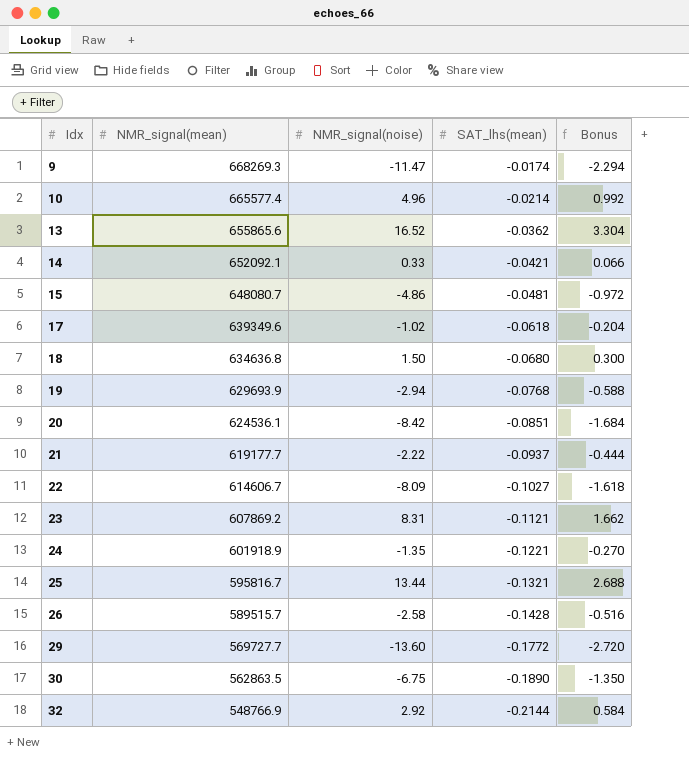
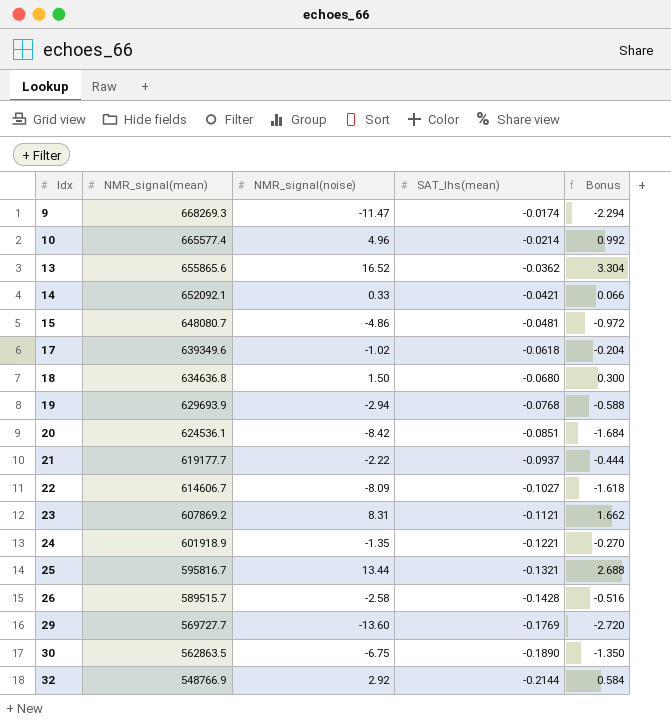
29 | SAT_lhs(mean): -0.1772 -> -0.1769

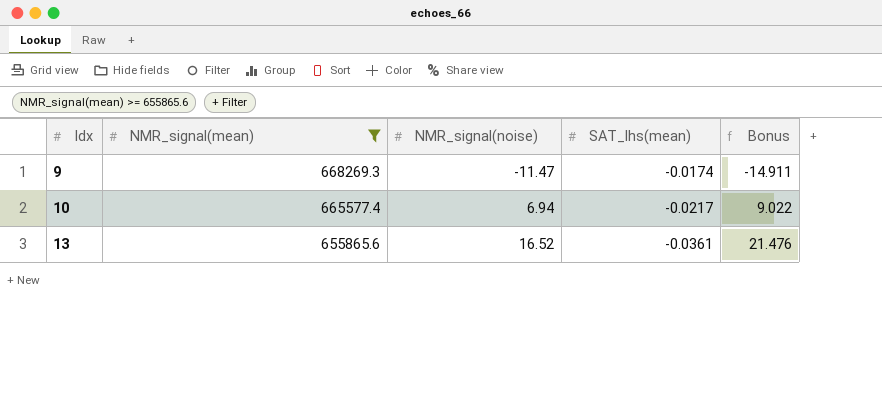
filter: none -> NMR_signal(mean) >= 655865.6
column Bonus | formula: [NMR_signal(noise)] * 0.2 -> [NMR_signal(noise)] * 1.3
10 | NMR_signal(noise): 4.96 -> 6.94
10 | SAT_lhs(mean): -0.0214 -> -0.0217
13 | SAT_lhs(mean): -0.0362 -> -0.0361

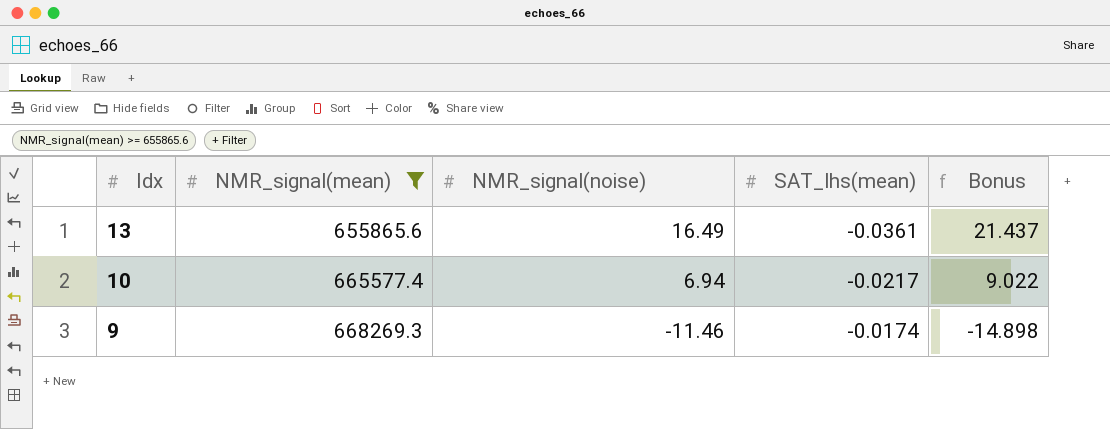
row order: Idx ascending -> Idx descending
13 | NMR_signal(noise): 16.52 -> 16.49
13 | Bonus: 21.476 -> 21.437
9 | NMR_signal(noise): -11.47 -> -11.46
9 | Bonus: -14.911 -> -14.898

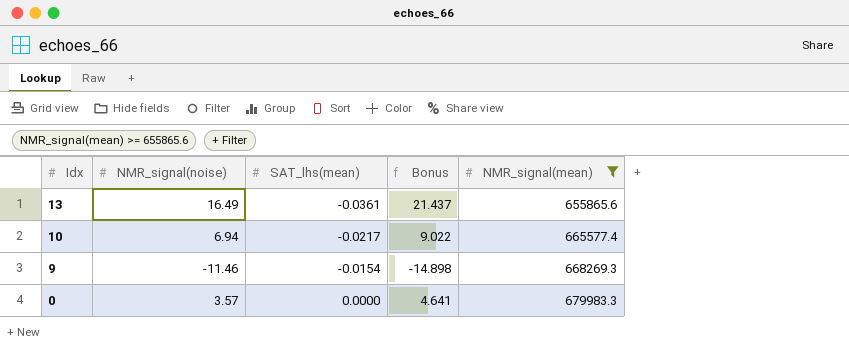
column NMR_signal(mean) | position: 2 -> 5
9 | SAT_lhs(mean): -0.0174 -> -0.0154
row 0: none -> 3.57 | 0.0000 | 4.641 | 679983.3

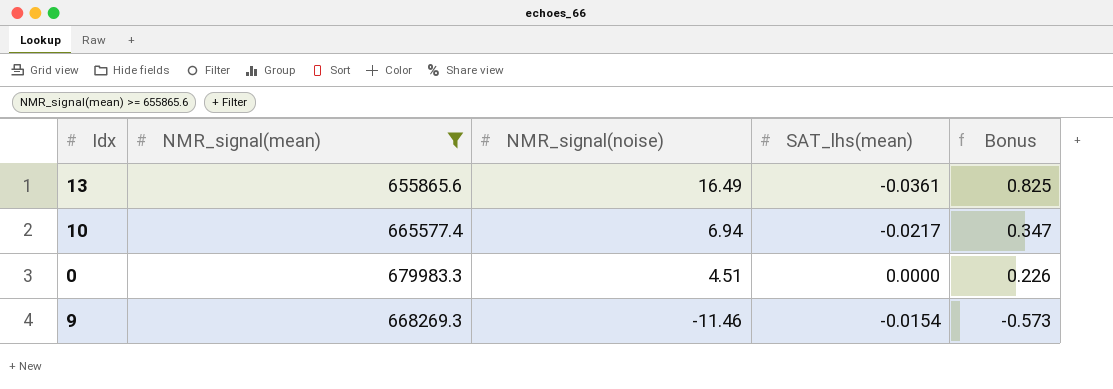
row order: Idx descending -> NMR_signal(noise) descending
column NMR_signal(mean) | position: 5 -> 2
column Bonus | formula: [NMR_signal(noise)] * 1.3 -> [NMR_signal(noise)] * 0.05
0 | NMR_signal(noise): 3.57 -> 4.51

